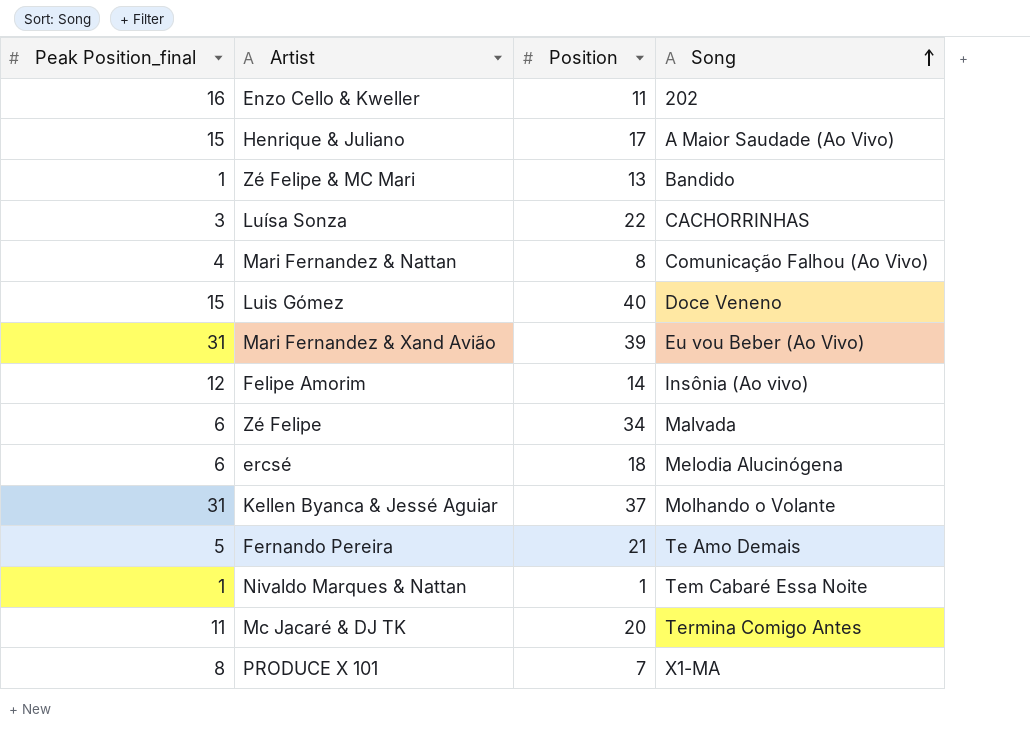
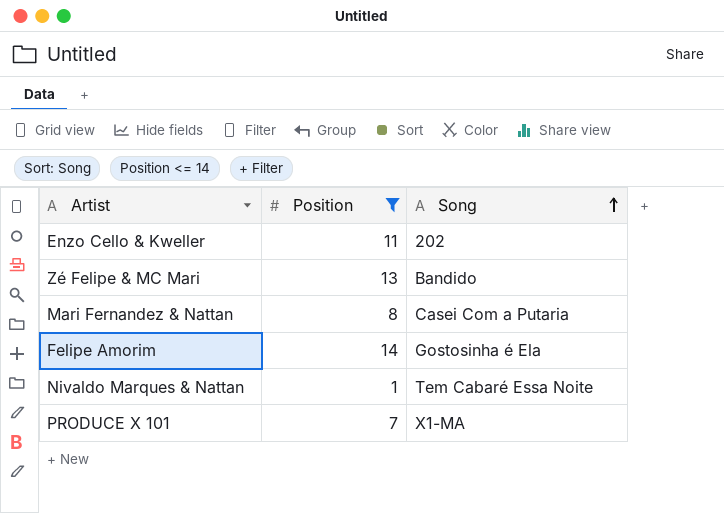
filter: none -> Position <= 14
column Peak Position_final | position: 1 -> none
Mari Fernandez & Nattan | Song: Comunicação Falhou (Ao Vivo) -> Casei Com a Putaria
Felipe Amorim | Song: Insônia (Ao vivo) -> Gostosinha é Ela

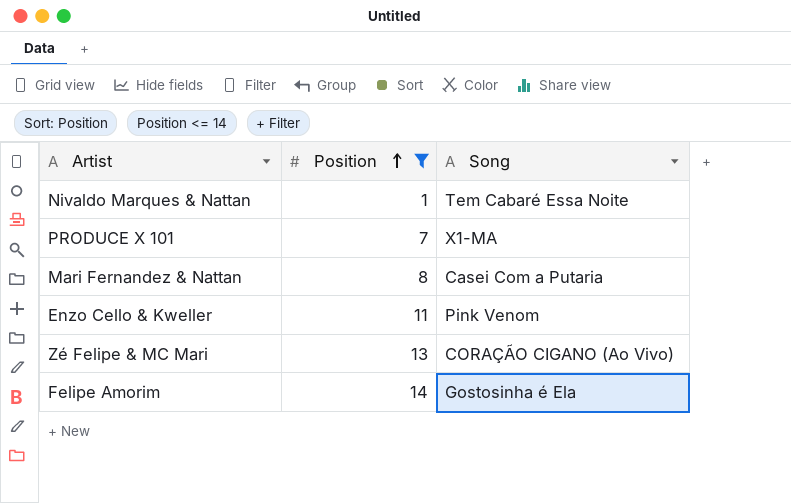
row order: Song ascending -> Position ascending
Enzo Cello & Kweller | Song: 202 -> Pink Venom
Zé Felipe & MC Mari | Song: Bandido -> CORAÇÃO CIGANO (Ao Vivo)

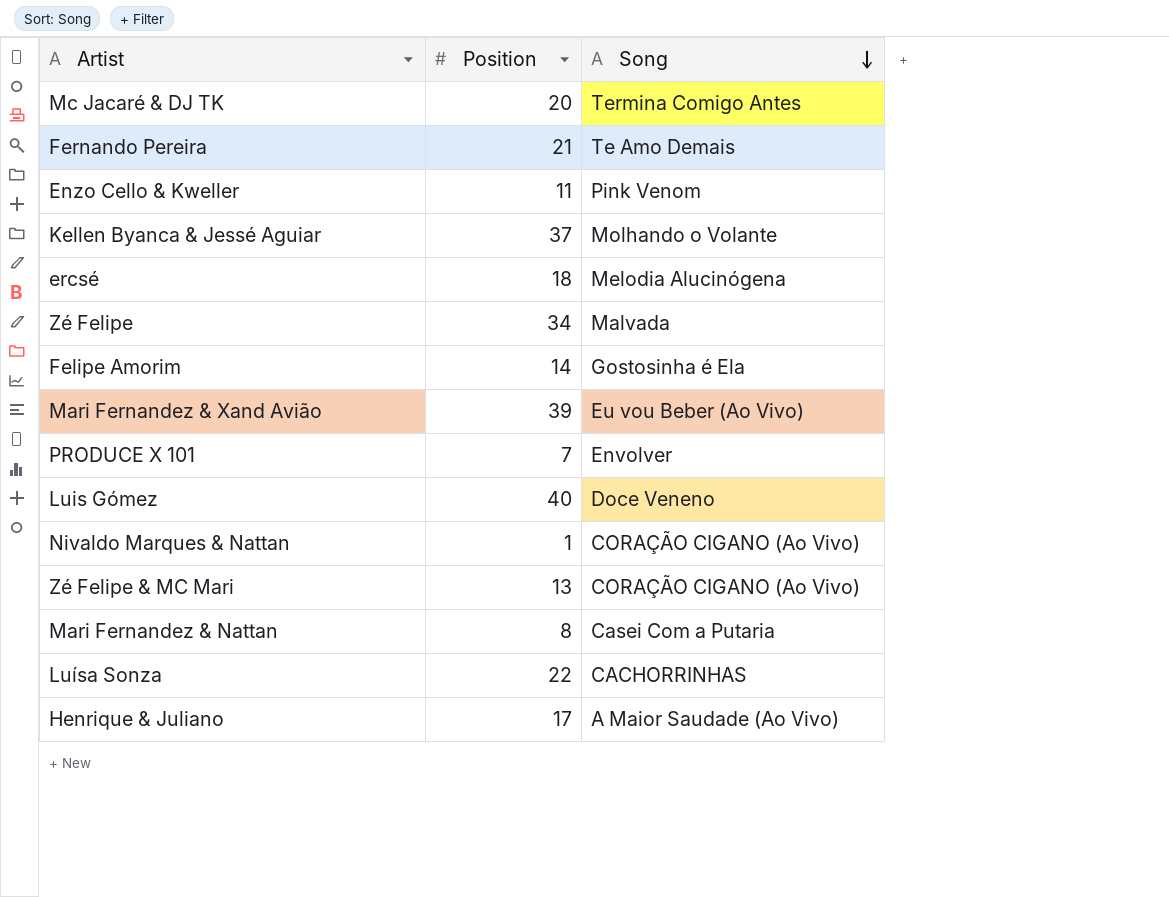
filter: Position <= 14 -> none
row order: Position ascending -> Song descending
PRODUCE X 101 | Song: X1-MA -> Envolver
Nivaldo Marques & Nattan | Song: Tem Cabaré Essa Noite -> CORAÇÃO CIGANO (Ao Vivo)

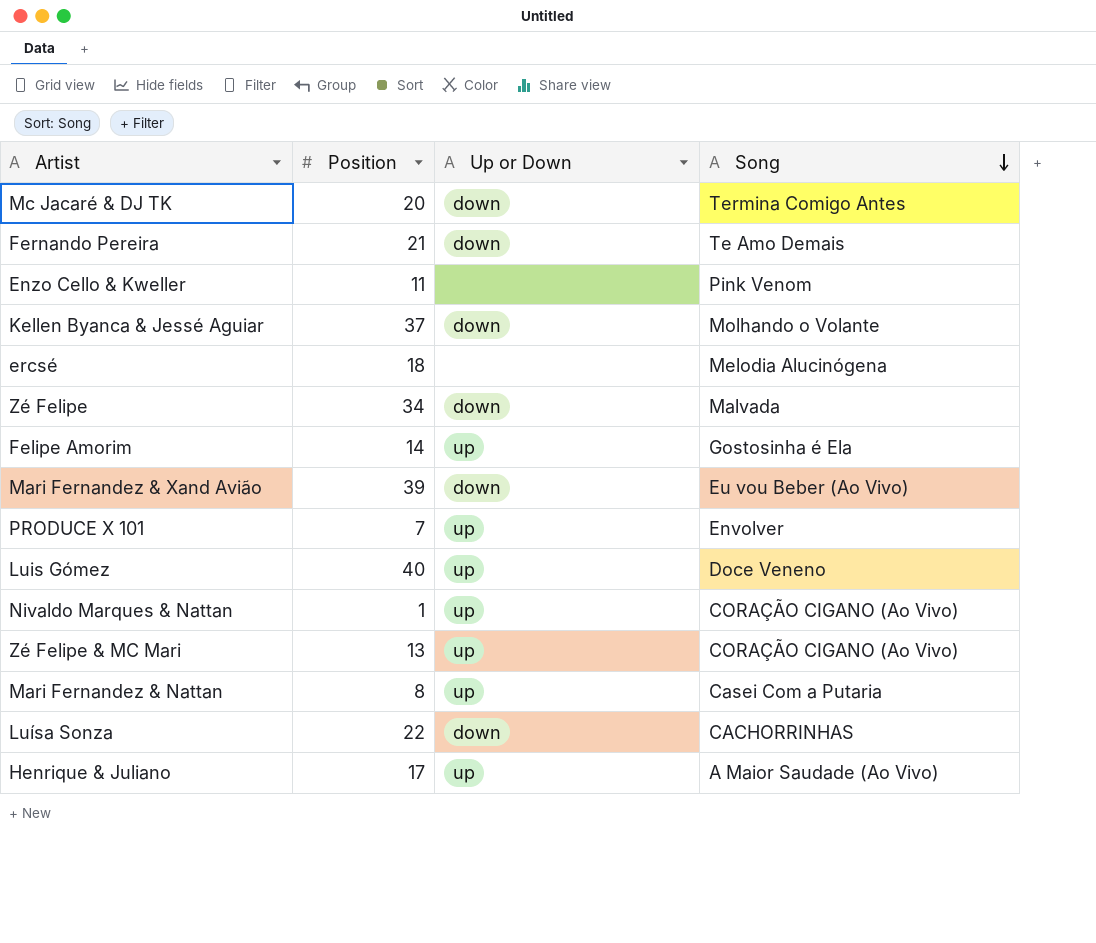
column Up or Down | position: none -> 3

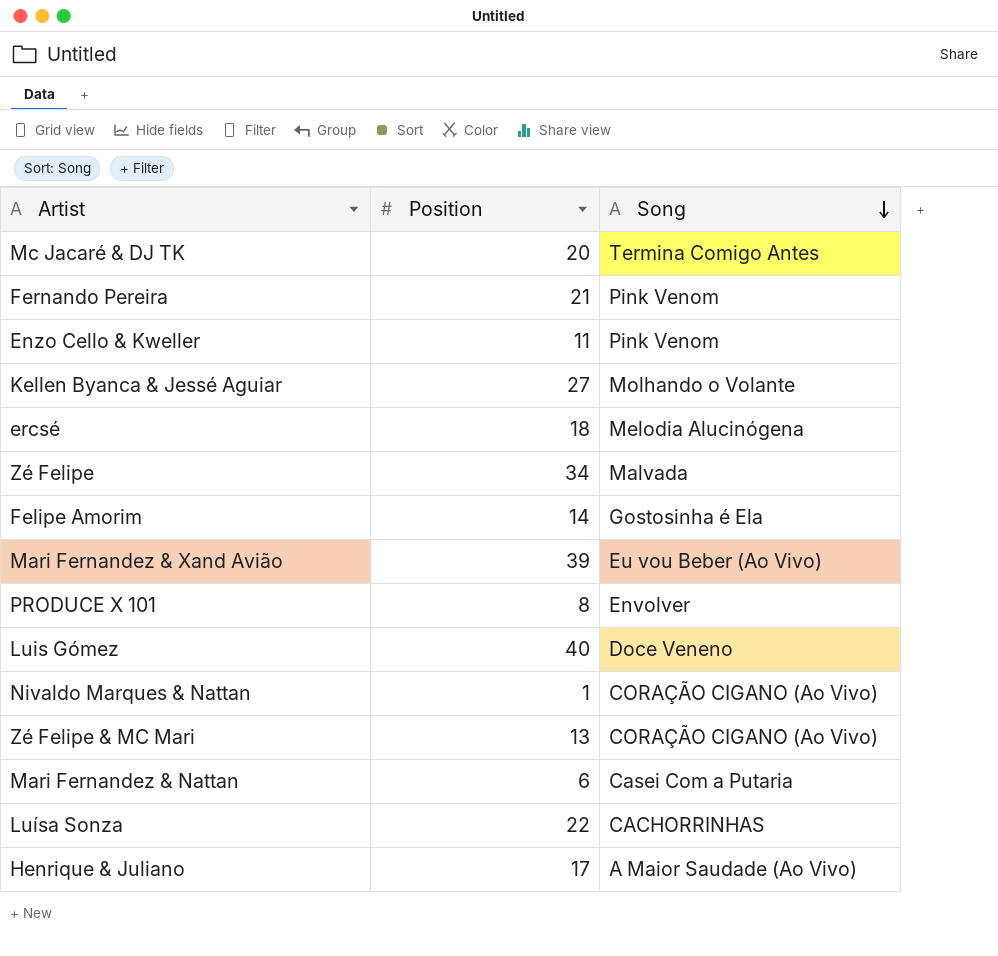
column Up or Down | position: 3 -> none
Fernando Pereira | Song: Te Amo Demais -> Pink Venom
Kellen Byanca & Jessé Aguiar | Position: 37 -> 27
PRODUCE X 101 | Position: 7 -> 8
Mari Fernandez & Nattan | Position: 8 -> 6

